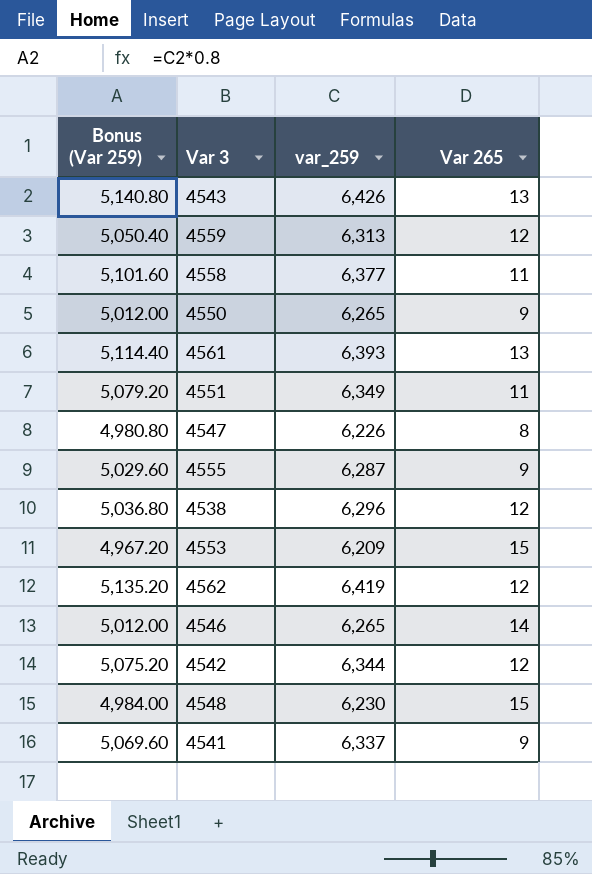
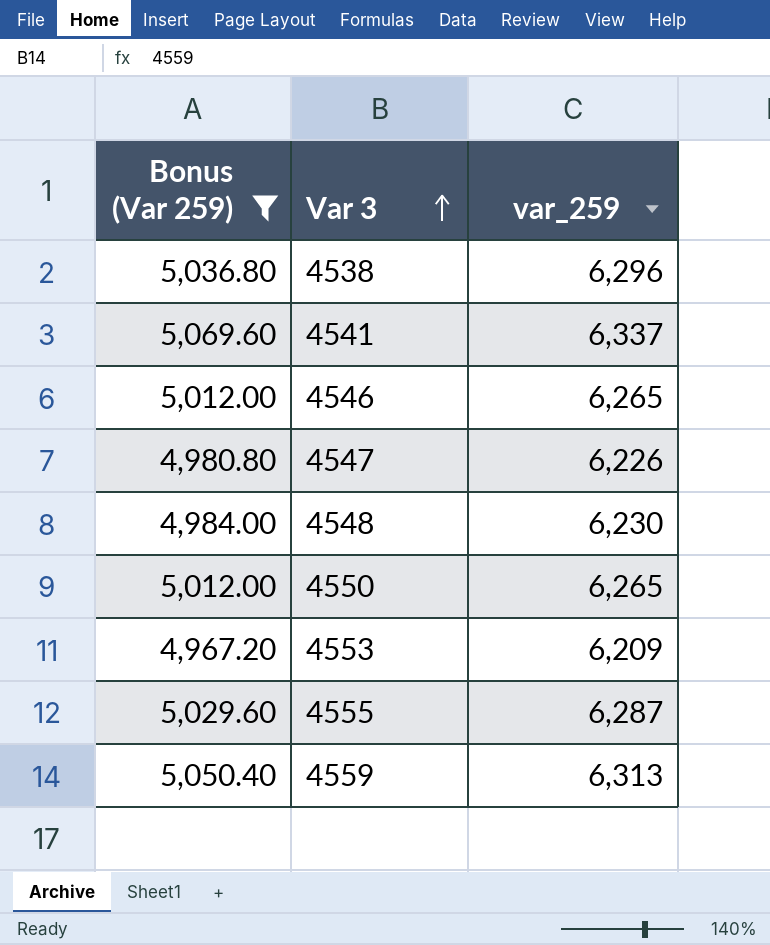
filter: none -> Bonus (Var 259) <= 5,069.60
row order: none -> Var 3 ascending
column Var 265 | position: 4 -> none

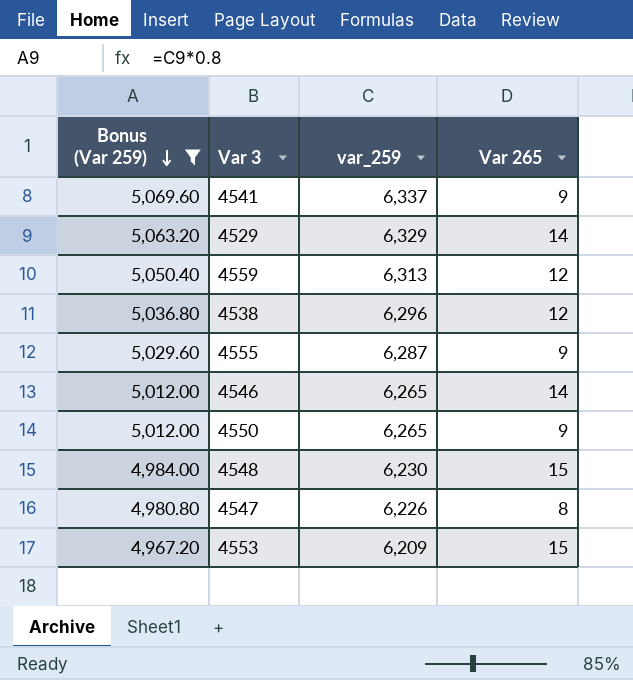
row order: Var 3 ascending -> Bonus (Var 259) descending
column Var 265 | position: none -> 4
row 4529: none -> 5,063.20 | 6,329 | 14

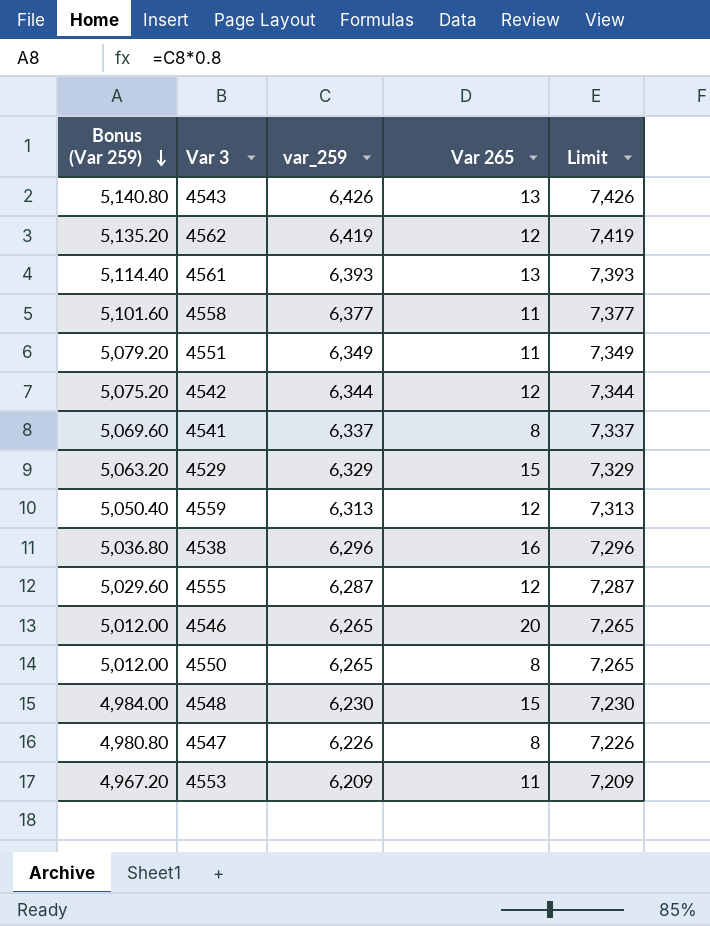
filter: Bonus (Var 259) <= 5,069.60 -> none
column Limit | formula: none -> [var_259] + 1000
4541 | Var 265: 9 -> 8
4529 | Var 265: 14 -> 15
4538 | Var 265: 12 -> 16
4555 | Var 265: 9 -> 12
4546 | Var 265: 14 -> 20
4550 | Var 265: 9 -> 8
4553 | Var 265: 15 -> 11

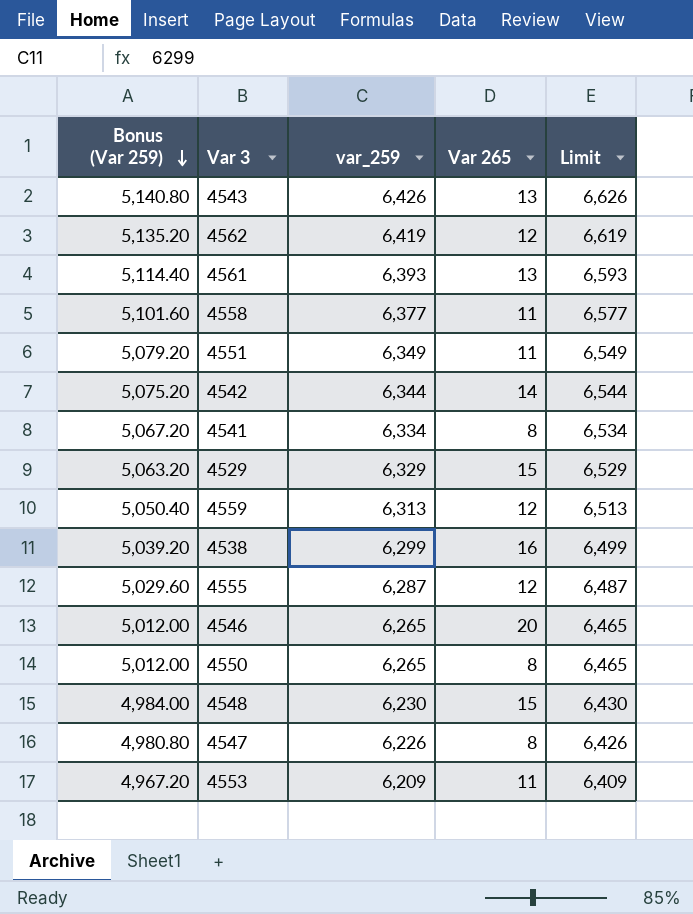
column Limit | formula: [var_259] + 1000 -> [var_259] + 200
4542 | Var 265: 12 -> 14
4541 | Bonus (Var 259): 5,069.60 -> 5,067.20
4541 | var_259: 6,337 -> 6,334
4538 | Bonus (Var 259): 5,036.80 -> 5,039.20
4538 | var_259: 6,296 -> 6,299

